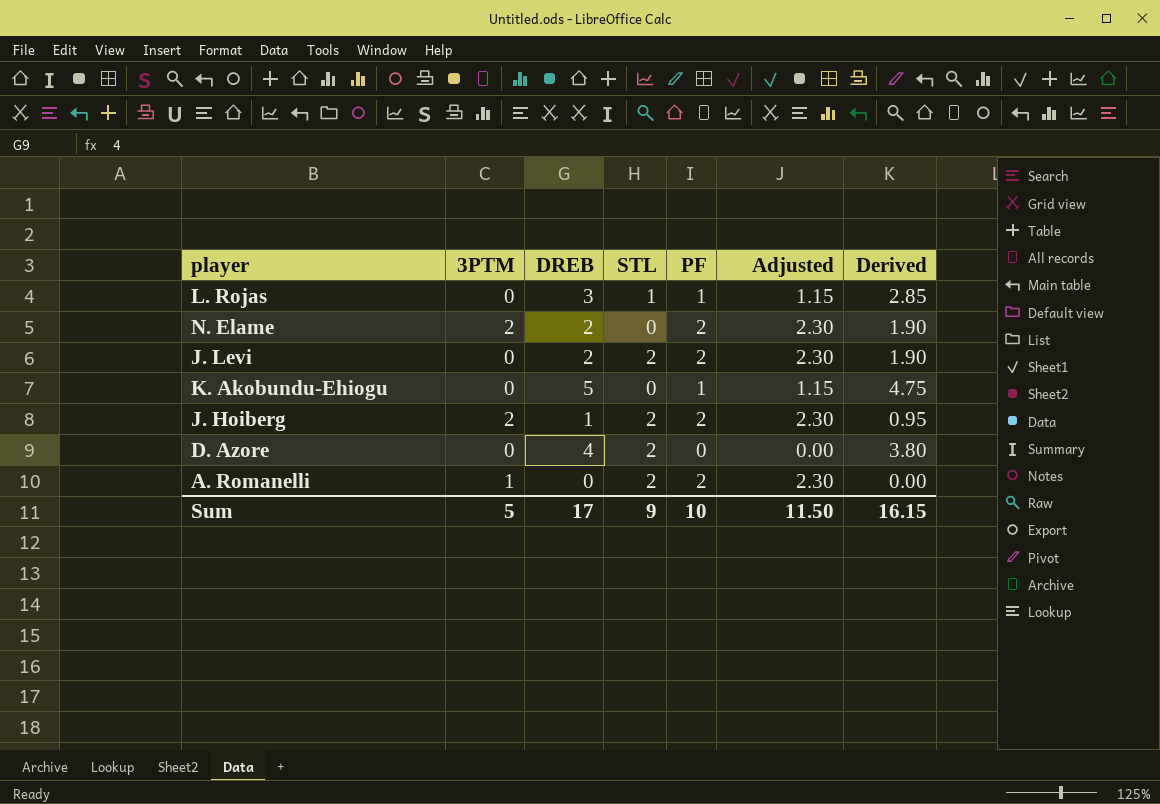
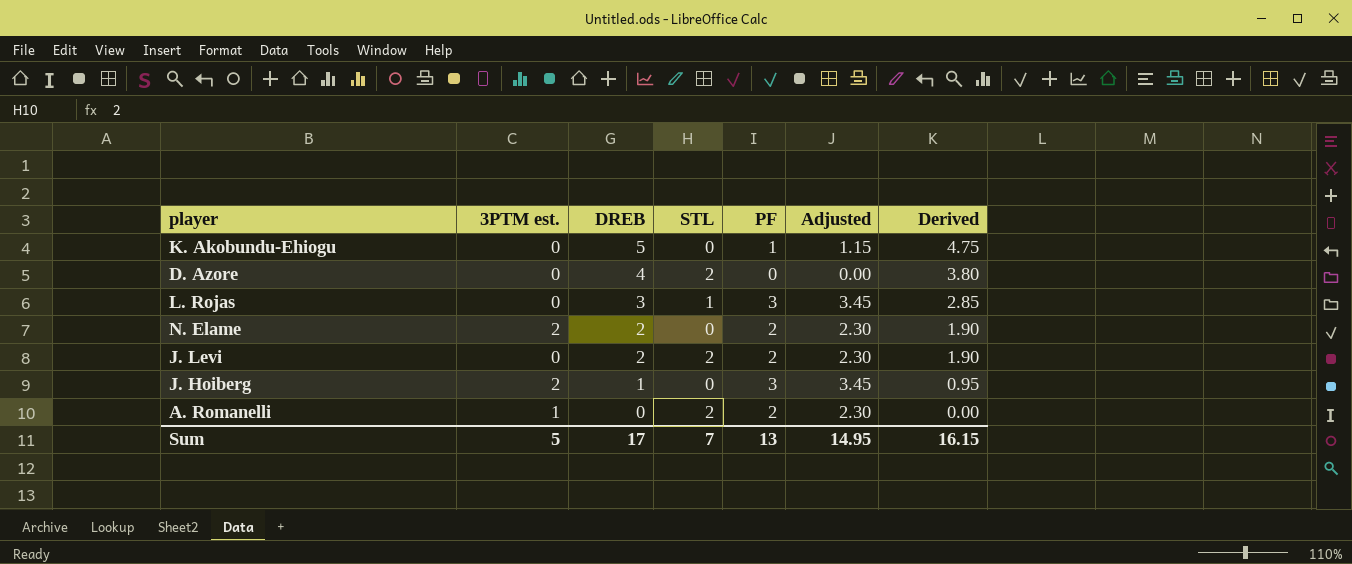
row order: none -> DREB descending
column name: 3PTM -> 3PTM est.
L. Rojas | PF: 1 -> 3
L. Rojas | Adjusted: 1.15 -> 3.45
J. Hoiberg | STL: 2 -> 0
J. Hoiberg | PF: 2 -> 3
J. Hoiberg | Adjusted: 2.30 -> 3.45
Sum | STL: 9 -> 7
Sum | PF: 10 -> 13
Sum | Adjusted: 11.50 -> 14.95

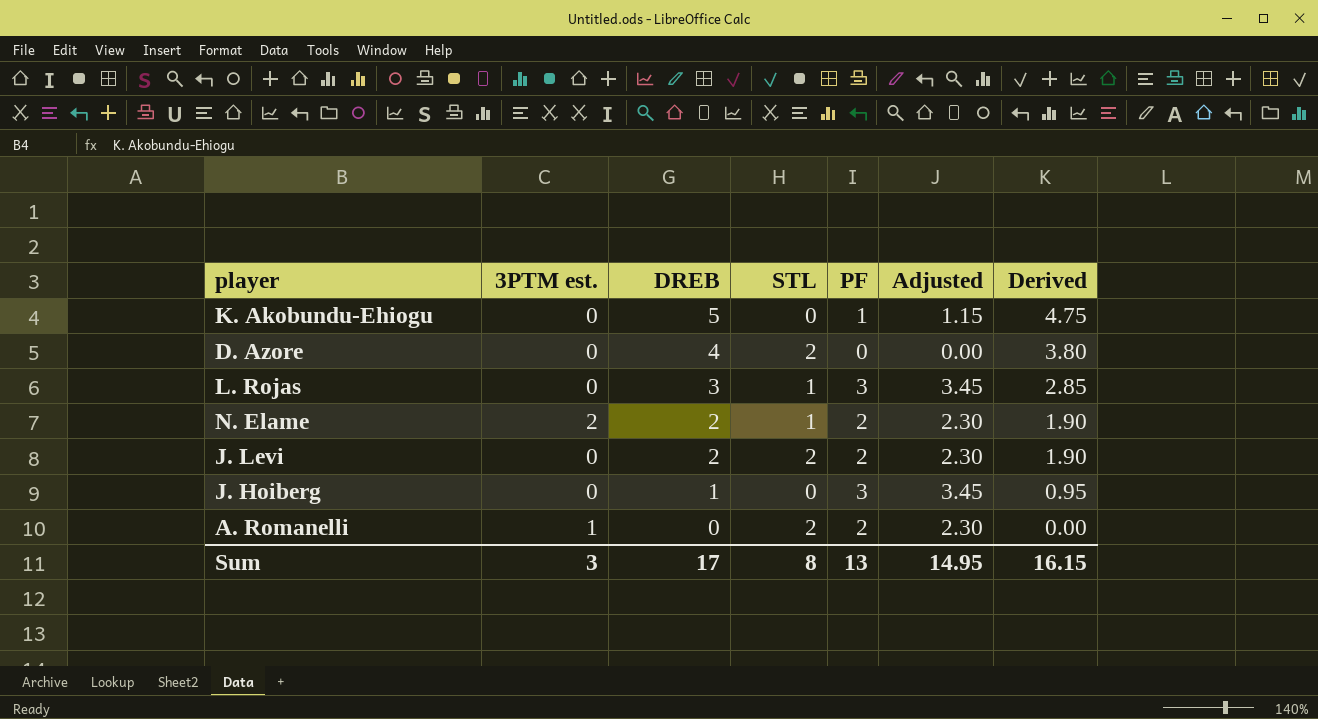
N. Elame | STL: 0 -> 1
J. Hoiberg | 3PTM est.: 2 -> 0
Sum | 3PTM est.: 5 -> 3
Sum | STL: 7 -> 8

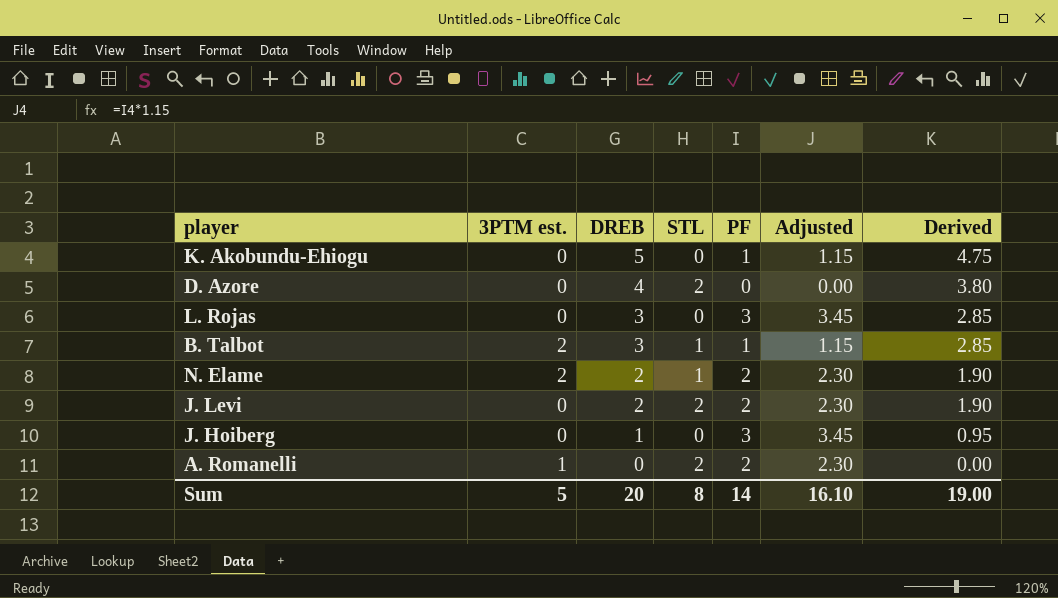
L. Rojas | STL: 1 -> 0
row B. Talbot: none -> 2 | 3 | 1 | 1 | 1.15 | 2.85
Sum | 3PTM est.: 3 -> 5
Sum | DREB: 17 -> 20
Sum | PF: 13 -> 14
Sum | Adjusted: 14.95 -> 16.10
Sum | Derived: 16.15 -> 19.00

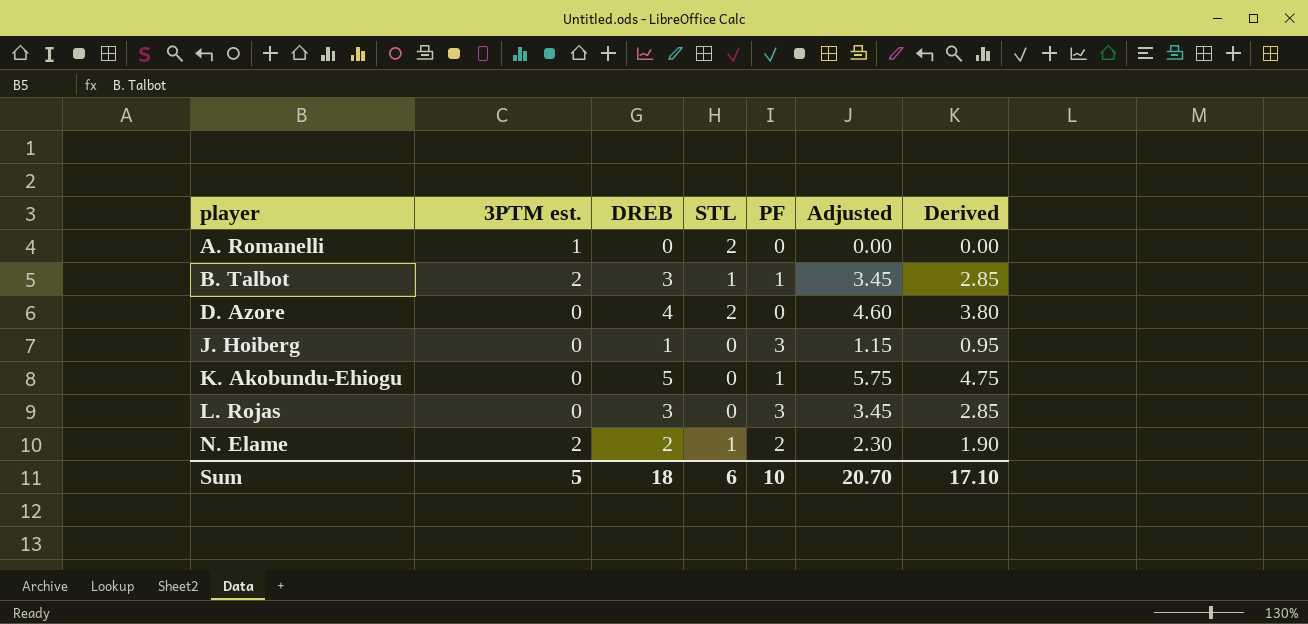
row order: DREB descending -> player ascending
column Adjusted | formula: [PF] * 1.15 -> [DREB] * 1.15
row J. Levi: 0 | 2 | 2 | 2 | 2.30 | 1.90 -> none
A. Romanelli | PF: 2 -> 0
Sum | DREB: 20 -> 18
Sum | STL: 8 -> 6
Sum | PF: 14 -> 10
Sum | Adjusted: 16.10 -> 20.70
Sum | Derived: 19.00 -> 17.10

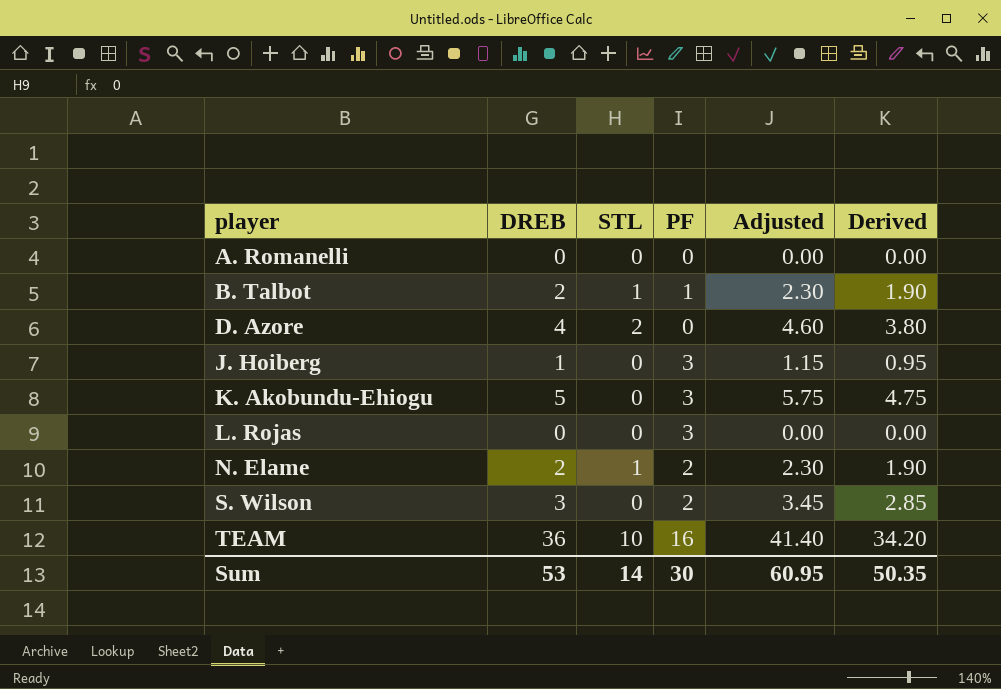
column 3PTM est. | position: 2 -> none
A. Romanelli | STL: 2 -> 0
B. Talbot | DREB: 3 -> 2
B. Talbot | Adjusted: 3.45 -> 2.30
B. Talbot | Derived: 2.85 -> 1.90
K. Akobundu-Ehiogu | PF: 1 -> 3
L. Rojas | DREB: 3 -> 0
L. Rojas | Adjusted: 3.45 -> 0.00
L. Rojas | Derived: 2.85 -> 0.00
row S. Wilson: none -> 3 | 0 | 2 | 3.45 | 2.85
row TEAM: none -> 36 | 10 | 16 | 41.40 | 34.20
Sum | DREB: 18 -> 53
Sum | STL: 6 -> 14
Sum | PF: 10 -> 30
Sum | Adjusted: 20.70 -> 60.95
Sum | Derived: 17.10 -> 50.35

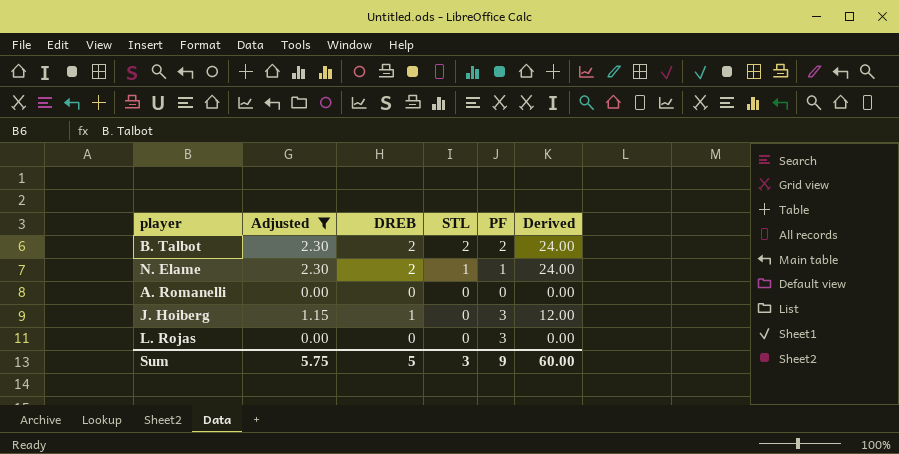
filter: none -> Adjusted <= 2.30
row order: player ascending -> STL descending
column Adjusted | position: 5 -> 2
column Derived | formula: [DREB] * 0.95 -> [DREB] * 12
B. Talbot | STL: 1 -> 2
B. Talbot | PF: 1 -> 2
N. Elame | PF: 2 -> 1
Sum | Adjusted: 60.95 -> 5.75
Sum | DREB: 53 -> 5
Sum | STL: 14 -> 3
Sum | PF: 30 -> 9
Sum | Derived: 50.35 -> 60.00

